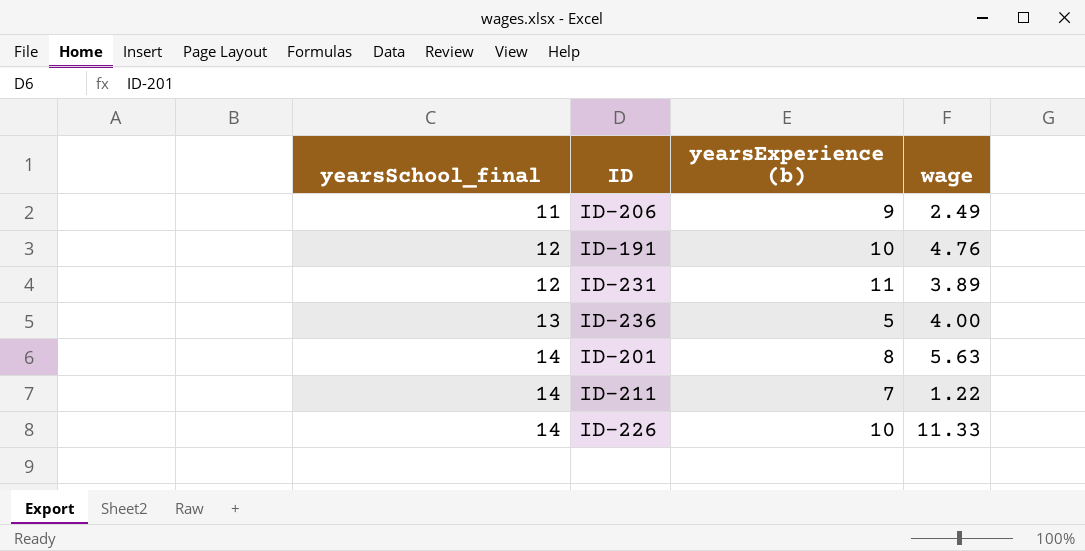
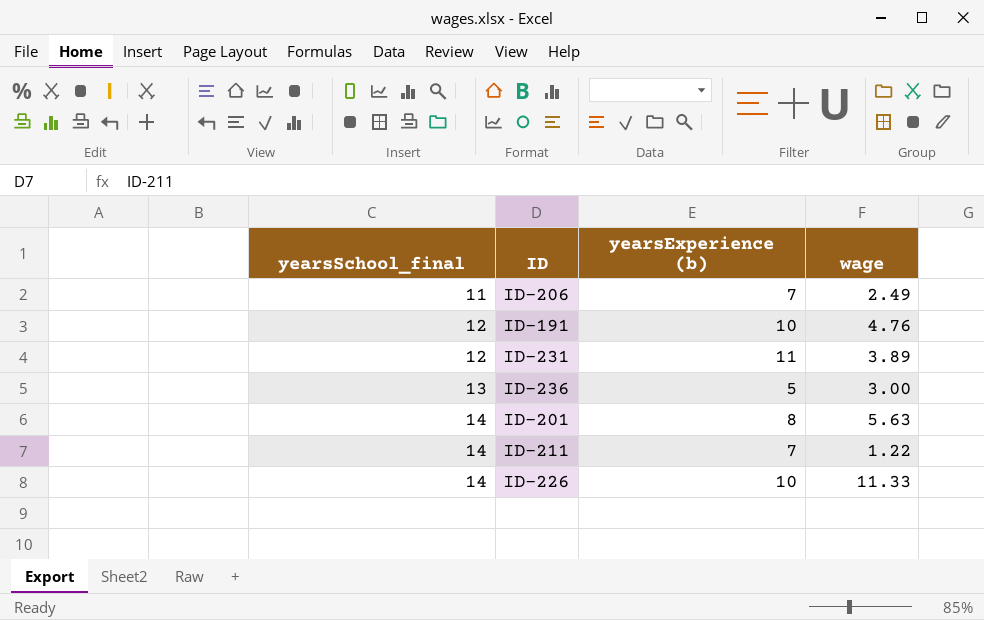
ID-206 | yearsExperience (b): 9 -> 7
ID-236 | wage: 4.00 -> 3.00

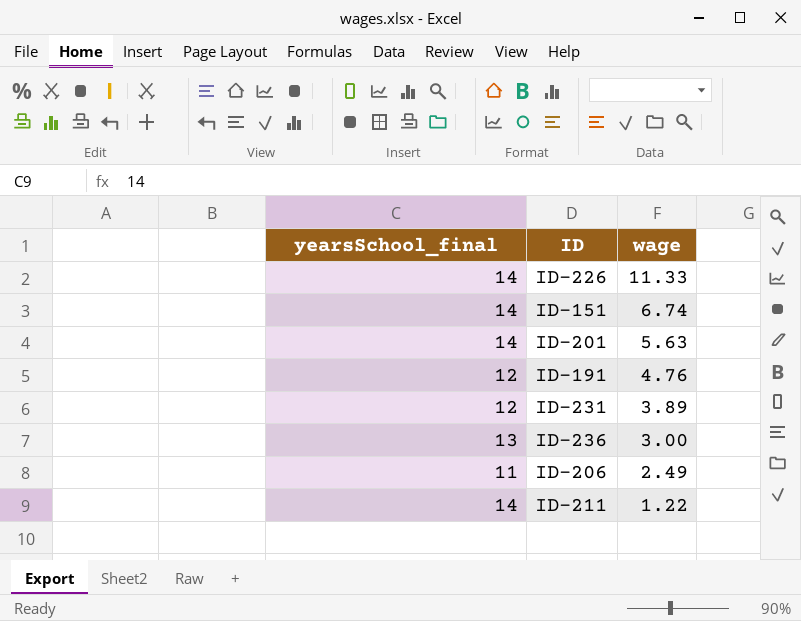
row order: yearsSchool_final ascending -> wage descending
column yearsExperience (b) | position: 3 -> none
row ID-151: none -> 14 | 6.74

